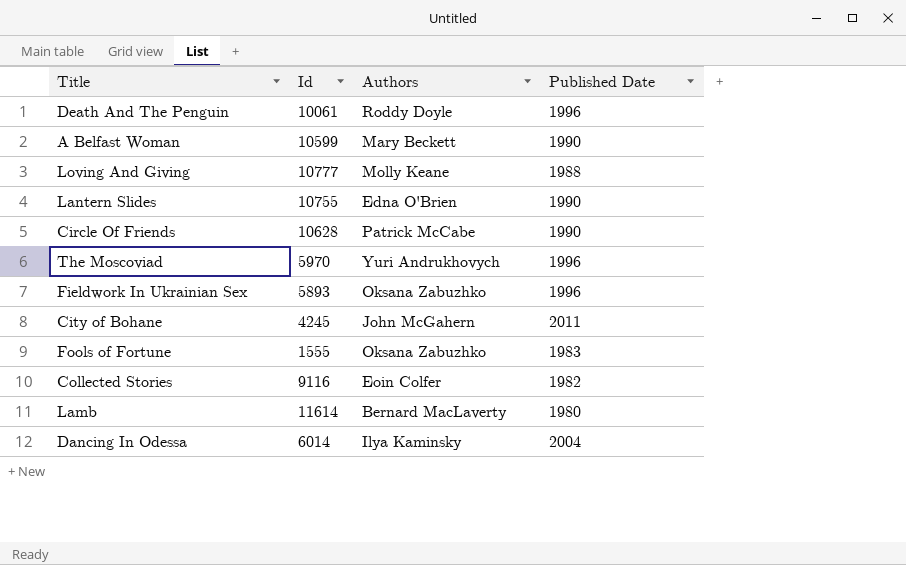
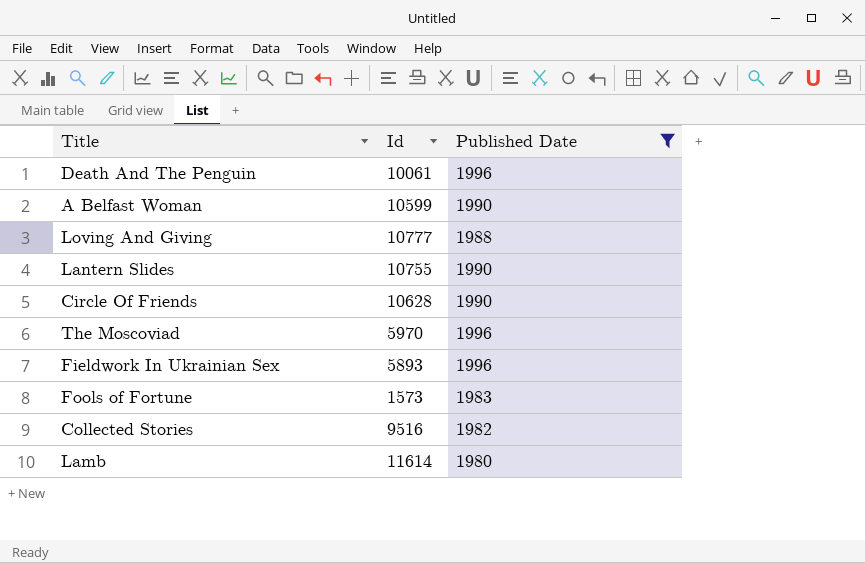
filter: none -> Published Date <= 1996
column Authors | position: 3 -> none
Fools of Fortune | Id: 1555 -> 1573
Collected Stories | Id: 9116 -> 9516

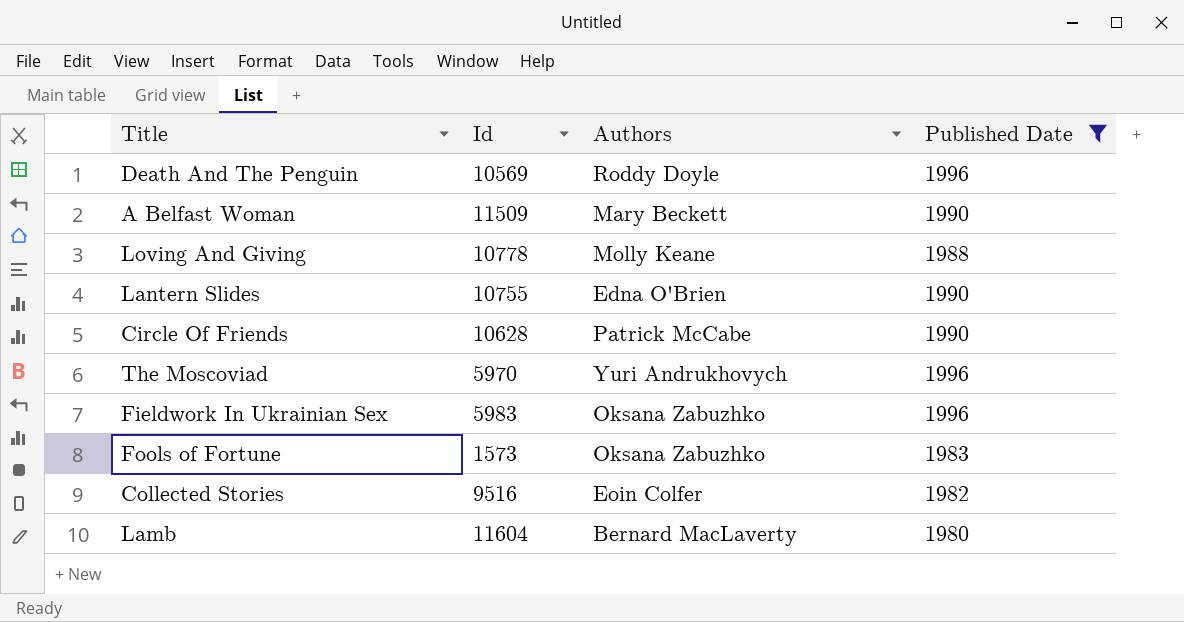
column Authors | position: none -> 3
Death And The Penguin | Id: 10061 -> 10569
A Belfast Woman | Id: 10599 -> 11509
Loving And Giving | Id: 10777 -> 10778
Fieldwork In Ukrainian Sex | Id: 5893 -> 5983
Lamb | Id: 11614 -> 11604

